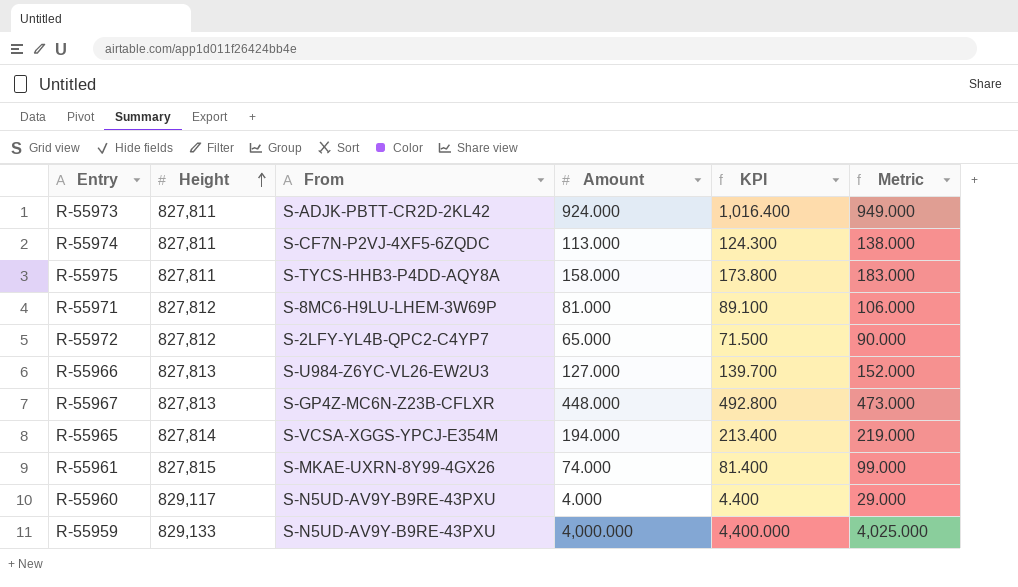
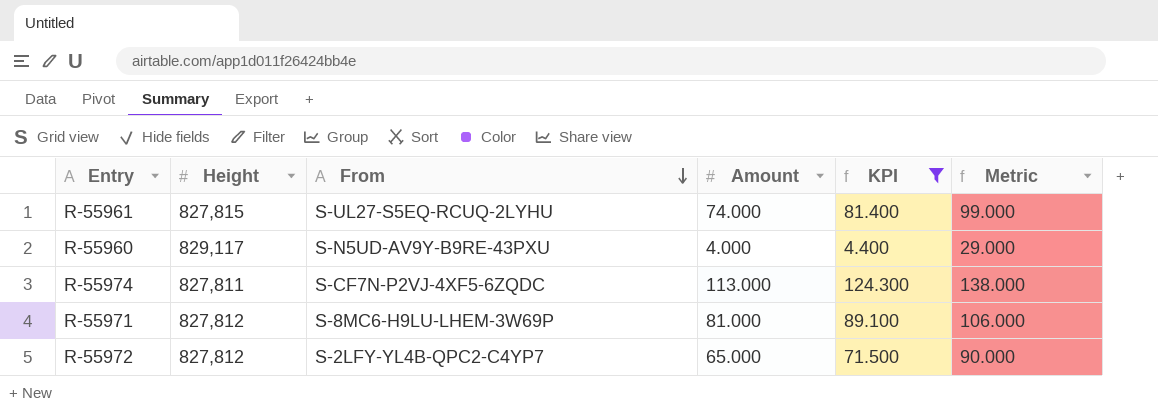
filter: none -> KPI <= 124.300
row order: Height ascending -> From descending
R-55961 | From: S-MKAE-UXRN-8Y99-4GX26 -> S-UL27-S5EQ-RCUQ-2LYHU

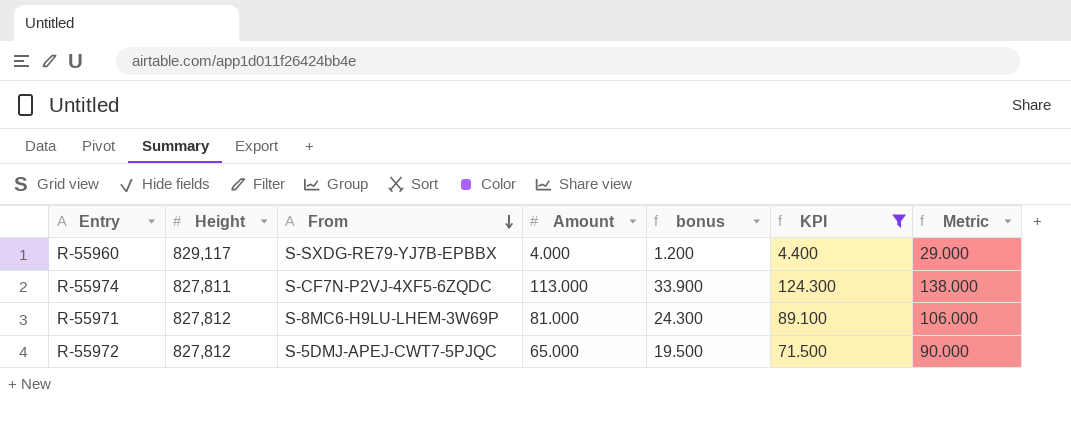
column bonus | formula: none -> [Amount] * 0.3
row R-55961: 827,815 | S-UL27-S5EQ-RCUQ-2LYHU | 74.000 | 81.400 | 99.000 -> none
R-55960 | From: S-N5UD-AV9Y-B9RE-43PXU -> S-SXDG-RE79-YJ7B-EPBBX
R-55972 | From: S-2LFY-YL4B-QPC2-C4YP7 -> S-5DMJ-APEJ-CWT7-5PJQC

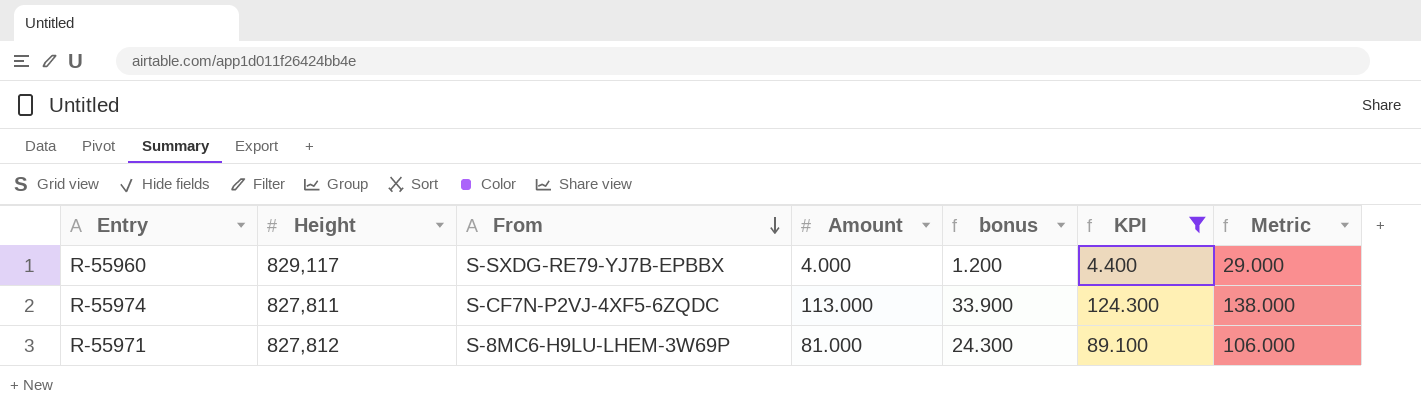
row R-55972: 827,812 | S-5DMJ-APEJ-CWT7-5PJQC | 65.000 | 19.500 | 71.500 | 90.000 -> none

